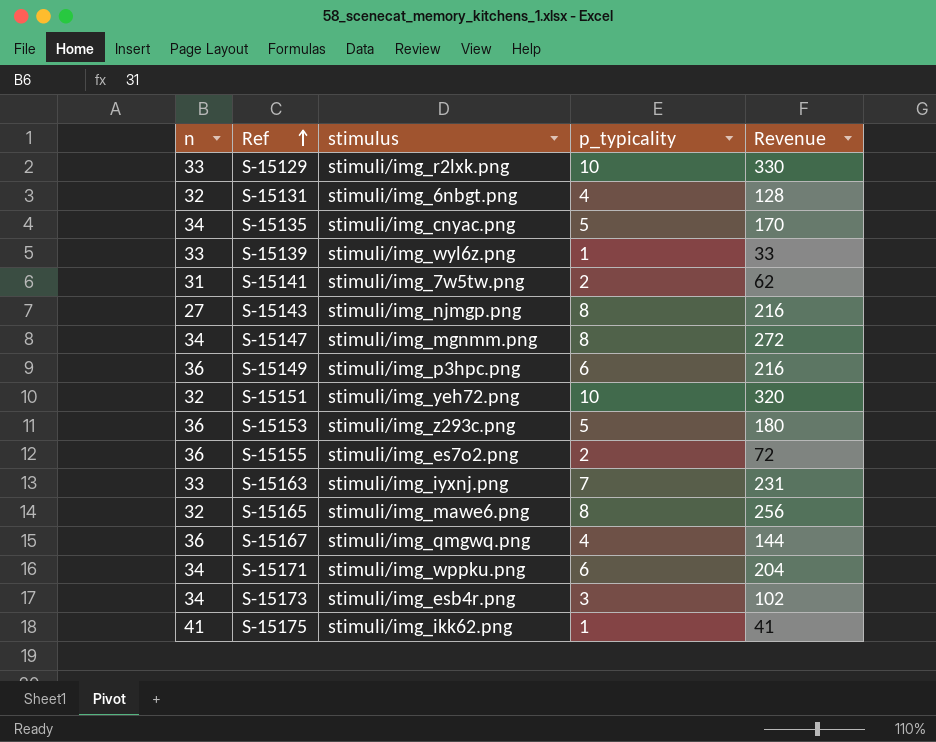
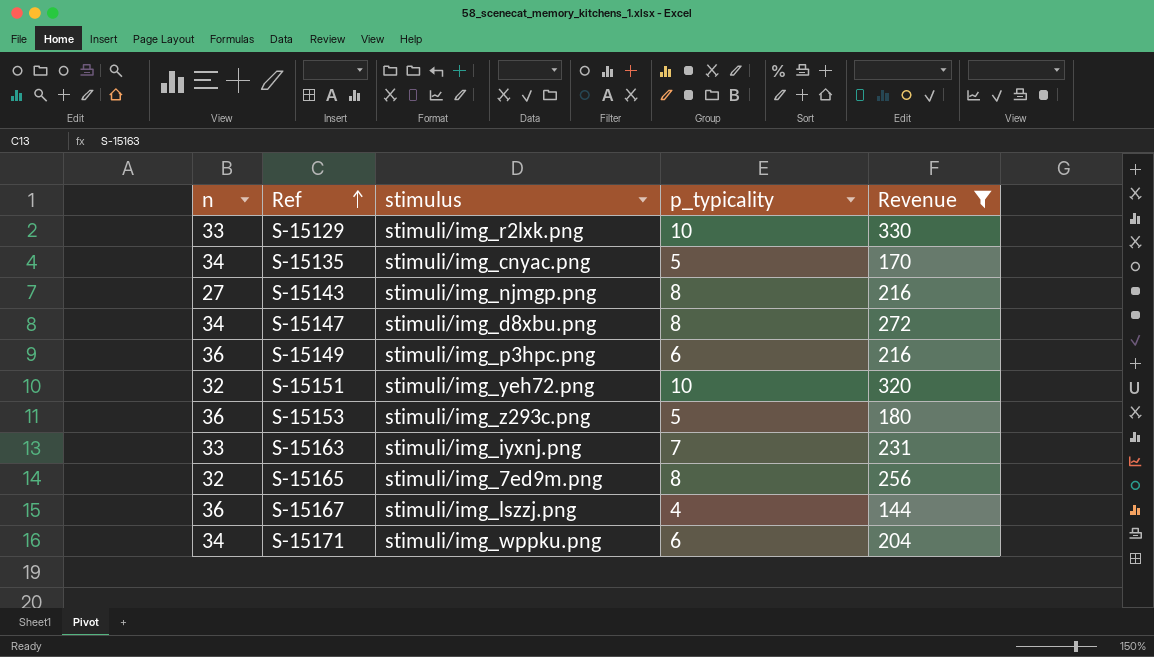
filter: none -> Revenue >= 144
S-15147 | stimulus: stimuli/img_mgnmm.png -> stimuli/img_d8xbu.png
S-15165 | stimulus: stimuli/img_mawe6.png -> stimuli/img_7ed9m.png
S-15167 | stimulus: stimuli/img_qmgwq.png -> stimuli/img_lszzj.png

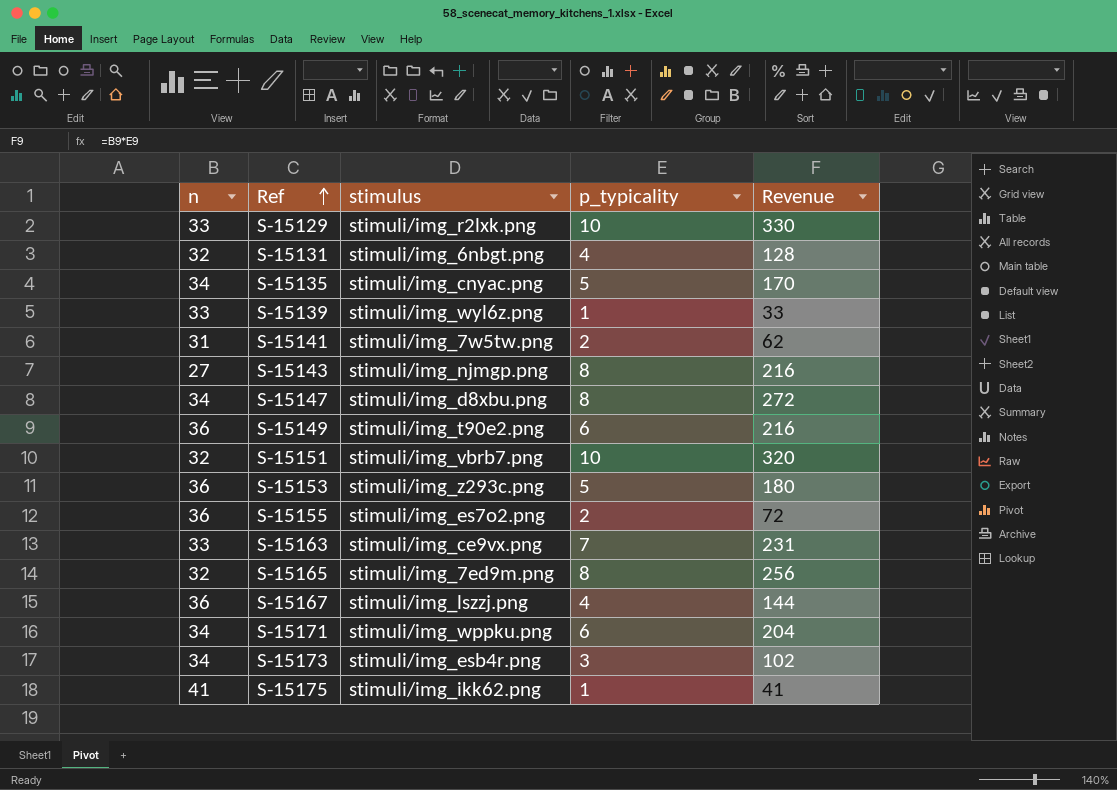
filter: Revenue >= 144 -> none
S-15149 | stimulus: stimuli/img_p3hpc.png -> stimuli/img_t90e2.png
S-15151 | stimulus: stimuli/img_yeh72.png -> stimuli/img_vbrb7.png
S-15163 | stimulus: stimuli/img_iyxnj.png -> stimuli/img_ce9vx.png

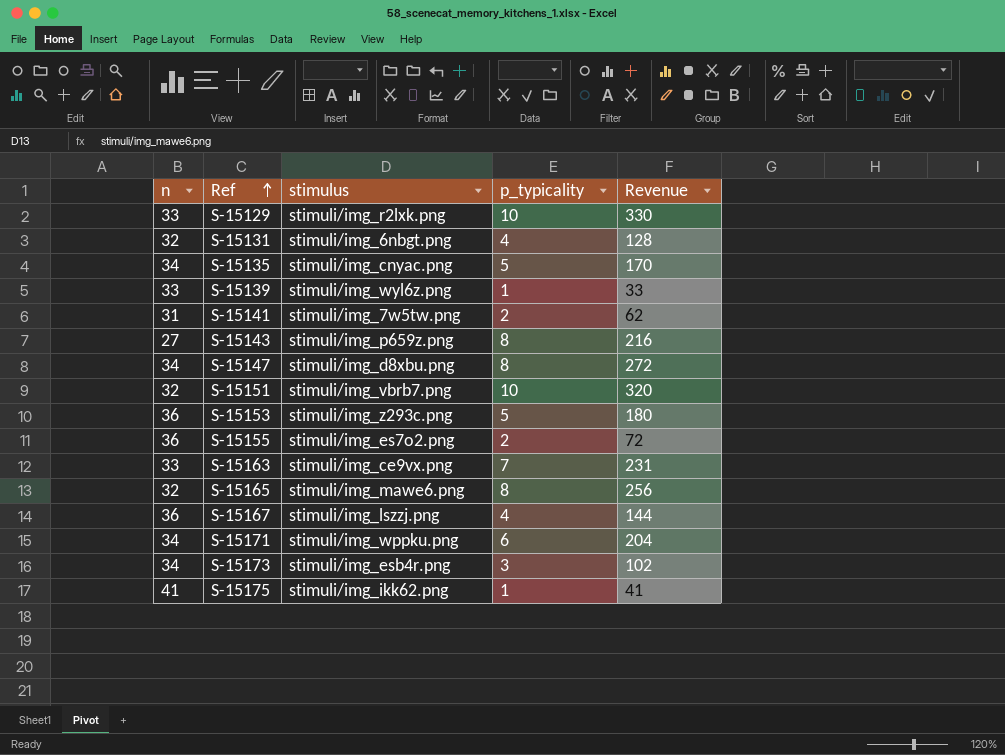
row S-15149: 36 | stimuli/img_t90e2.png | 6 | 216 -> none
S-15143 | stimulus: stimuli/img_njmgp.png -> stimuli/img_p659z.png
S-15165 | stimulus: stimuli/img_7ed9m.png -> stimuli/img_mawe6.png

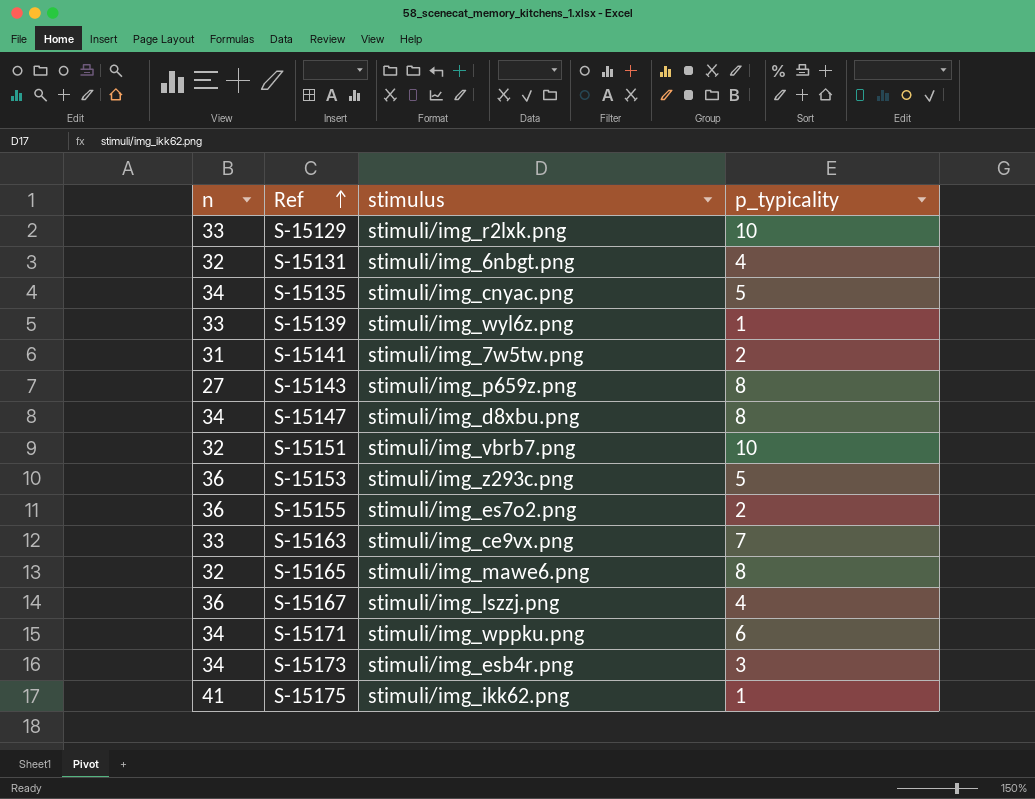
column Revenue | formula: [n] * [p_typicality] -> none

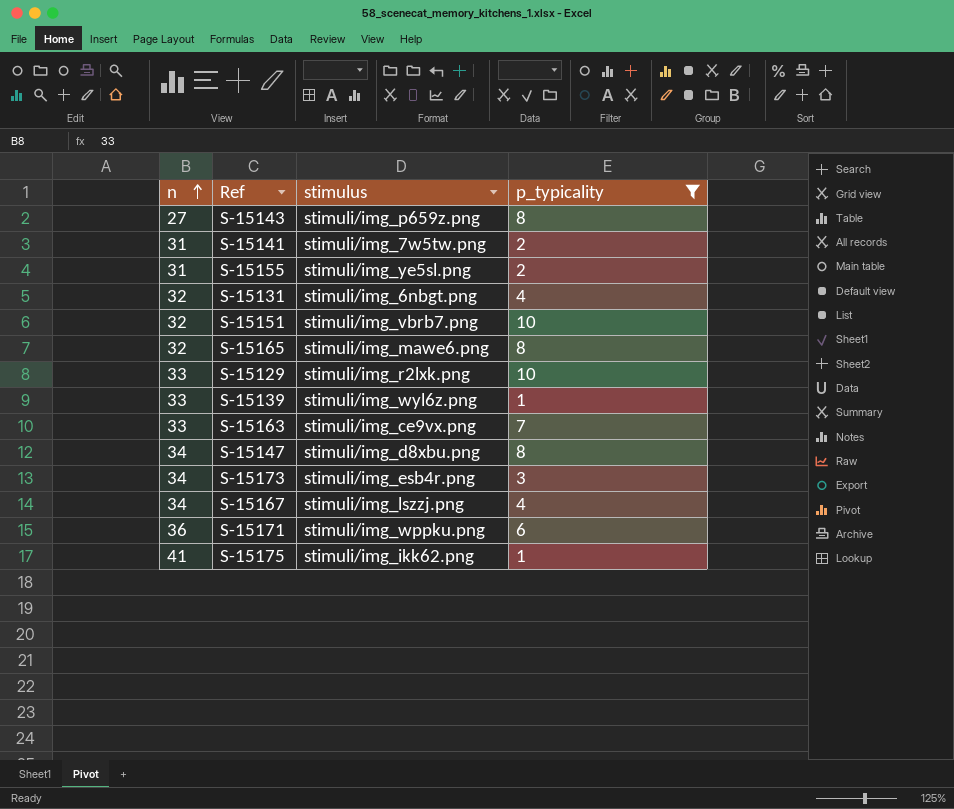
filter: none -> p_typicality != 5
row order: Ref ascending -> n ascending
S-15155 | n: 36 -> 31
S-15155 | stimulus: stimuli/img_es7o2.png -> stimuli/img_ye5sl.png
S-15167 | n: 36 -> 34
S-15171 | n: 34 -> 36

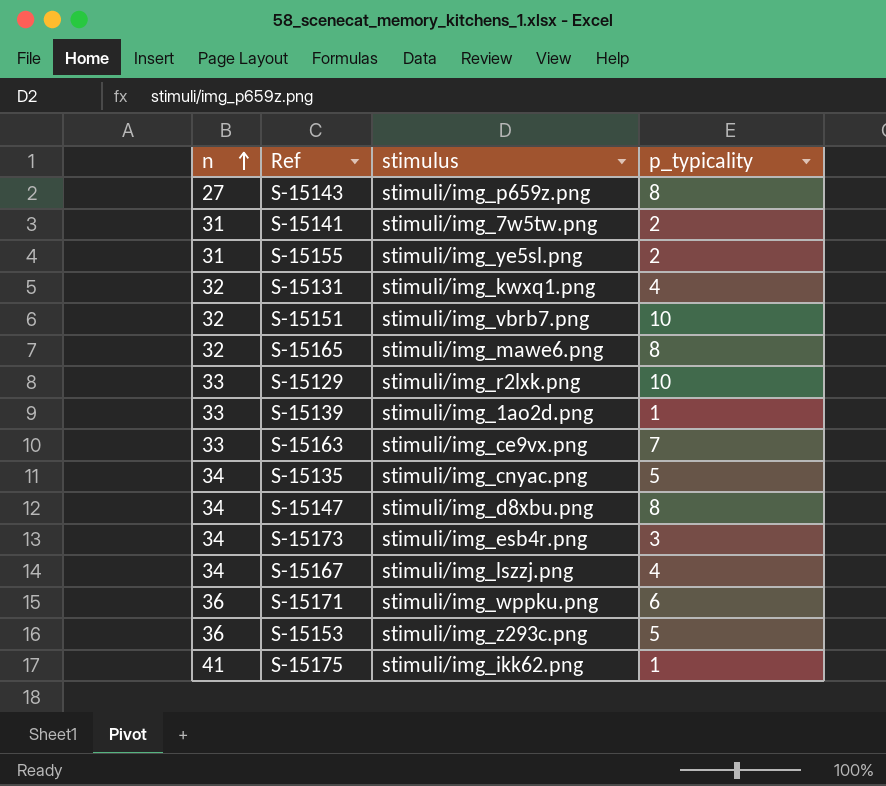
filter: p_typicality != 5 -> none
S-15131 | stimulus: stimuli/img_6nbgt.png -> stimuli/img_kwxq1.png
S-15139 | stimulus: stimuli/img_wyl6z.png -> stimuli/img_1ao2d.png

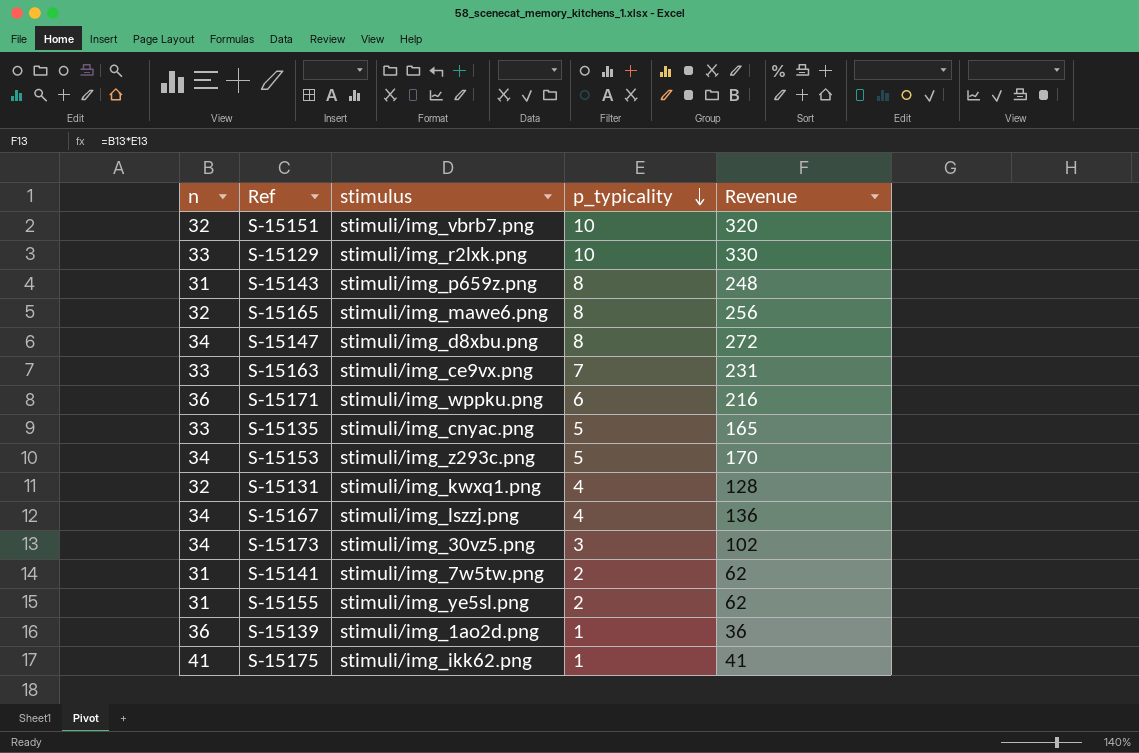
row order: n ascending -> p_typicality descending
column Revenue | formula: none -> [n] * [p_typicality]
S-15143 | n: 27 -> 31
S-15135 | n: 34 -> 33
S-15153 | n: 36 -> 34
S-15173 | stimulus: stimuli/img_esb4r.png -> stimuli/img_30vz5.png
S-15139 | n: 33 -> 36

